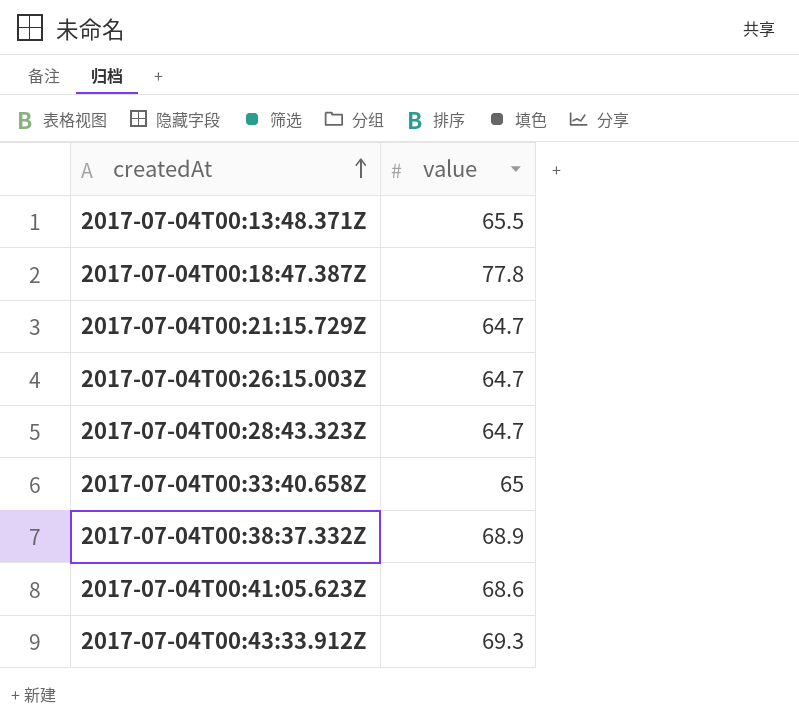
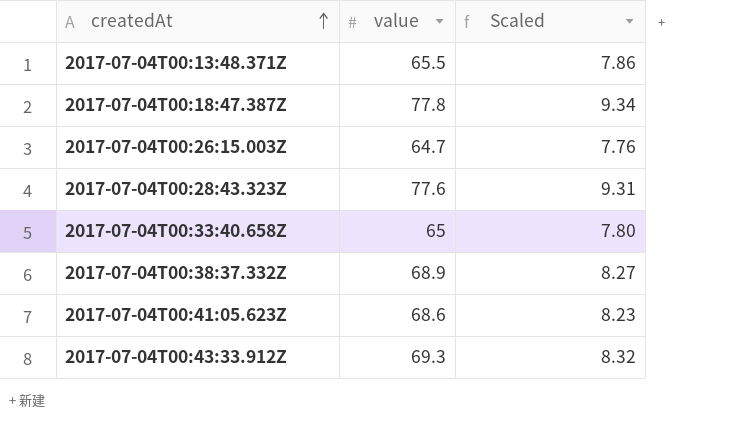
column Scaled | formula: none -> [value] * 0.12
row 2017-07-04T00:21:15.729Z: 64.7 -> none
2017-07-04T00:28:43.323Z | value: 64.7 -> 77.6

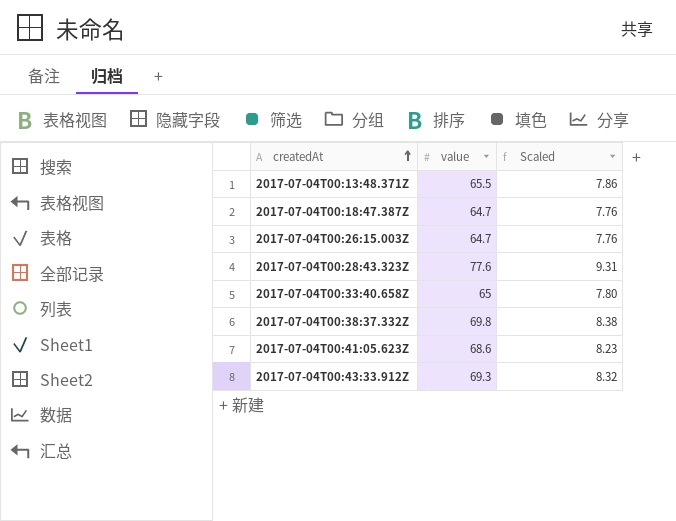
2017-07-04T00:18:47.387Z | value: 77.8 -> 64.7
2017-07-04T00:18:47.387Z | Scaled: 9.34 -> 7.76
2017-07-04T00:38:37.332Z | value: 68.9 -> 69.8
2017-07-04T00:38:37.332Z | Scaled: 8.27 -> 8.38

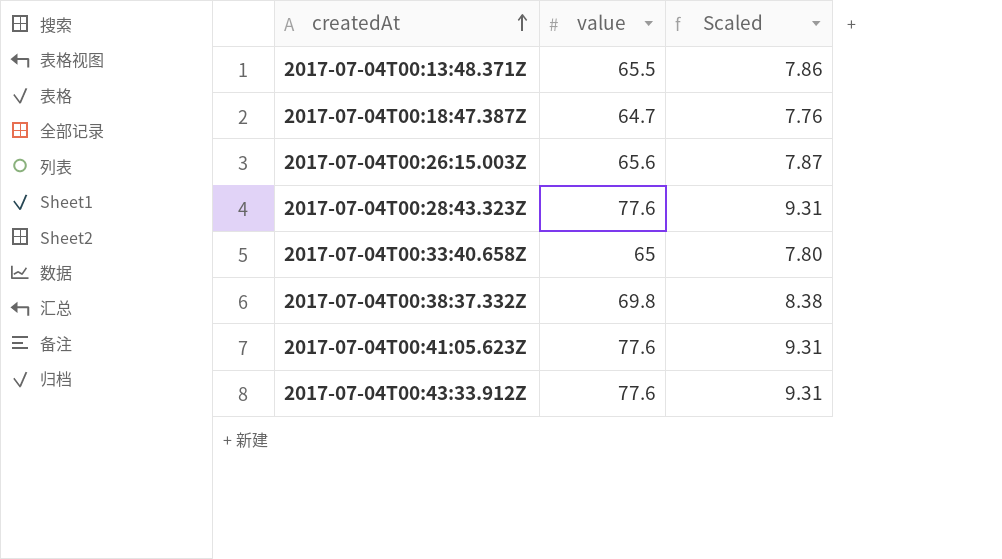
2017-07-04T00:26:15.003Z | value: 64.7 -> 65.6
2017-07-04T00:26:15.003Z | Scaled: 7.76 -> 7.87
2017-07-04T00:41:05.623Z | value: 68.6 -> 77.6
2017-07-04T00:41:05.623Z | Scaled: 8.23 -> 9.31
2017-07-04T00:43:33.912Z | value: 69.3 -> 77.6
2017-07-04T00:43:33.912Z | Scaled: 8.32 -> 9.31

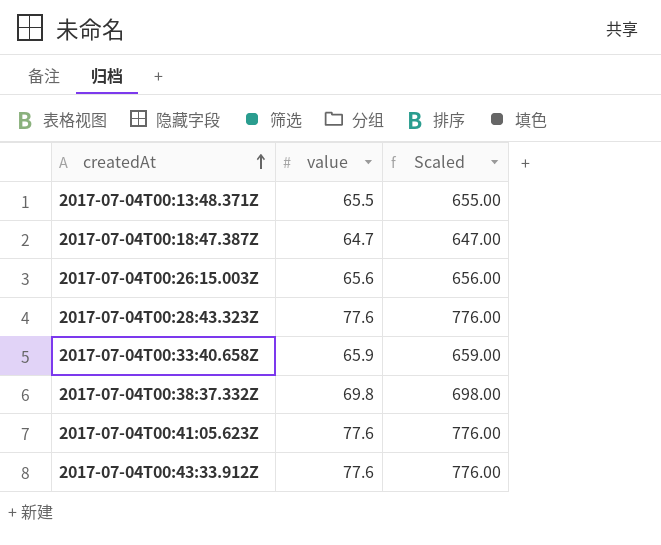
column Scaled | formula: [value] * 0.12 -> [value] * 10
2017-07-04T00:33:40.658Z | value: 65 -> 65.9

